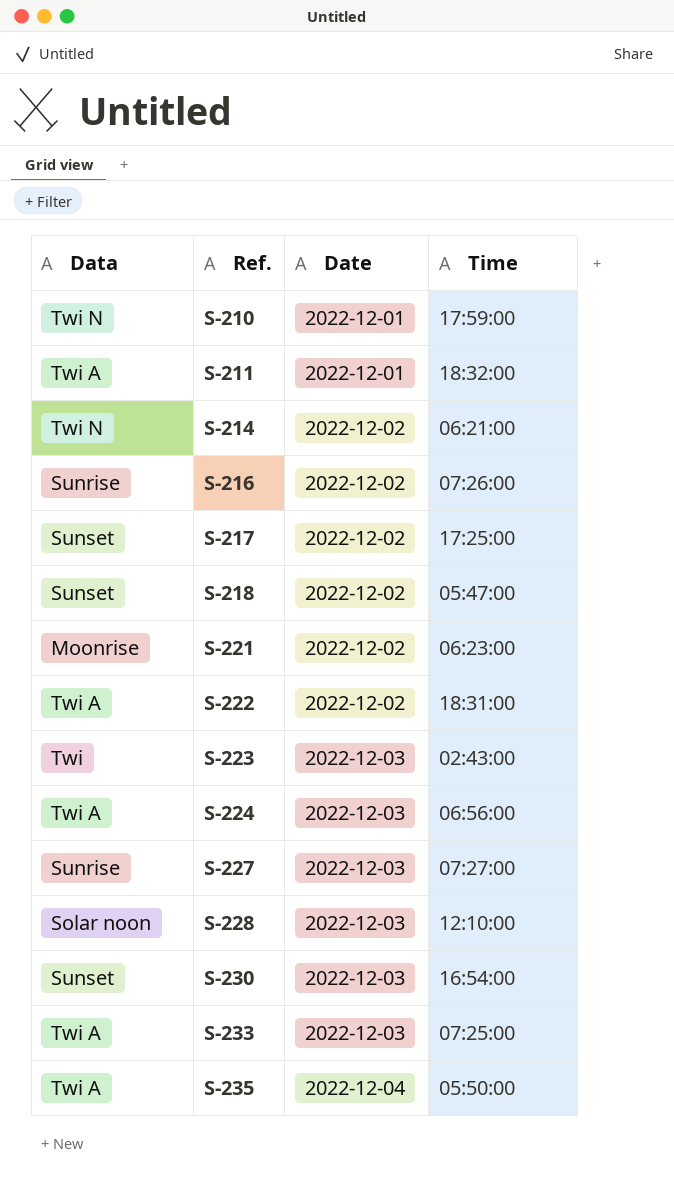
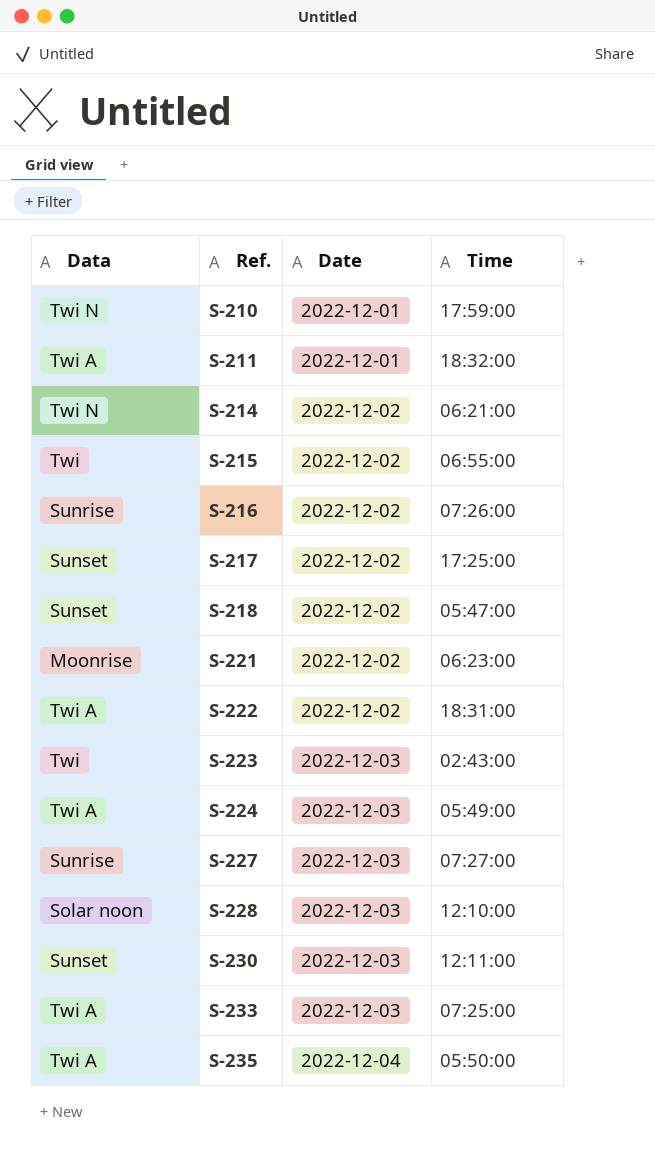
row S-215: none -> Twi | 2022-12-02 | 06:55:00
S-224 | Time: 06:56:00 -> 05:49:00
S-230 | Time: 16:54:00 -> 12:11:00

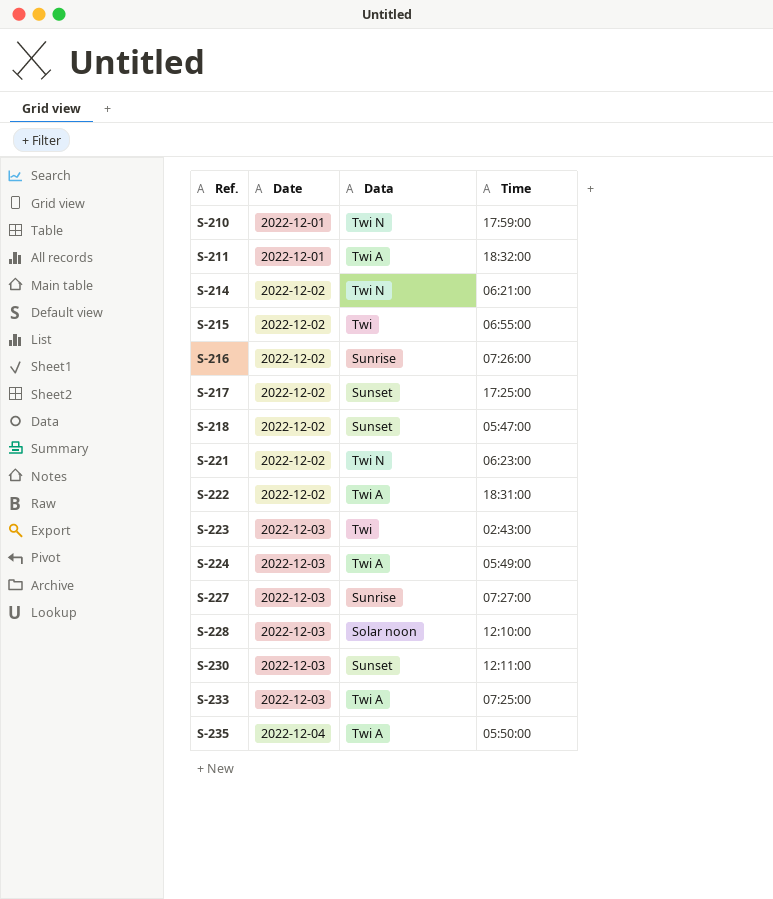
column Data | position: 1 -> 3
S-221 | Data: Moonrise -> Twi N

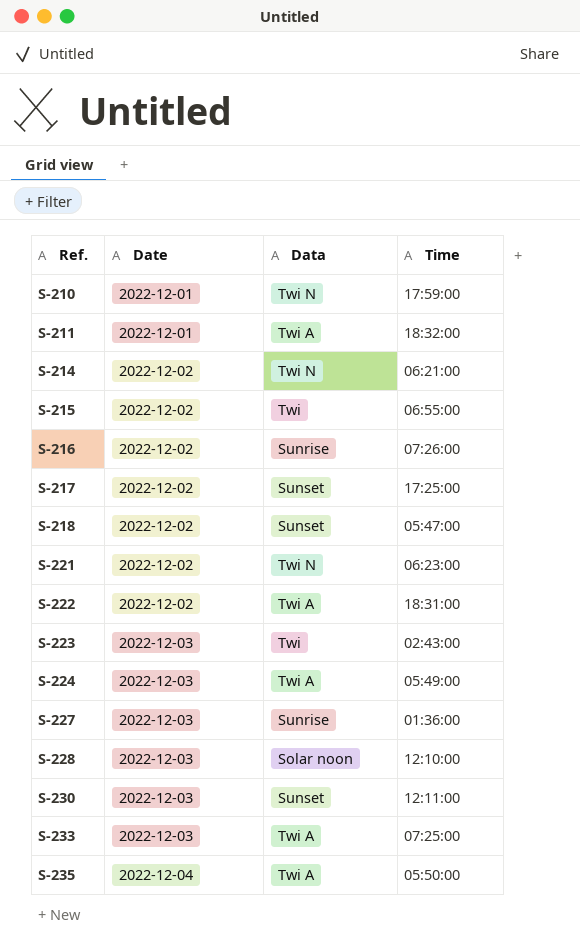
S-227 | Time: 07:27:00 -> 01:36:00

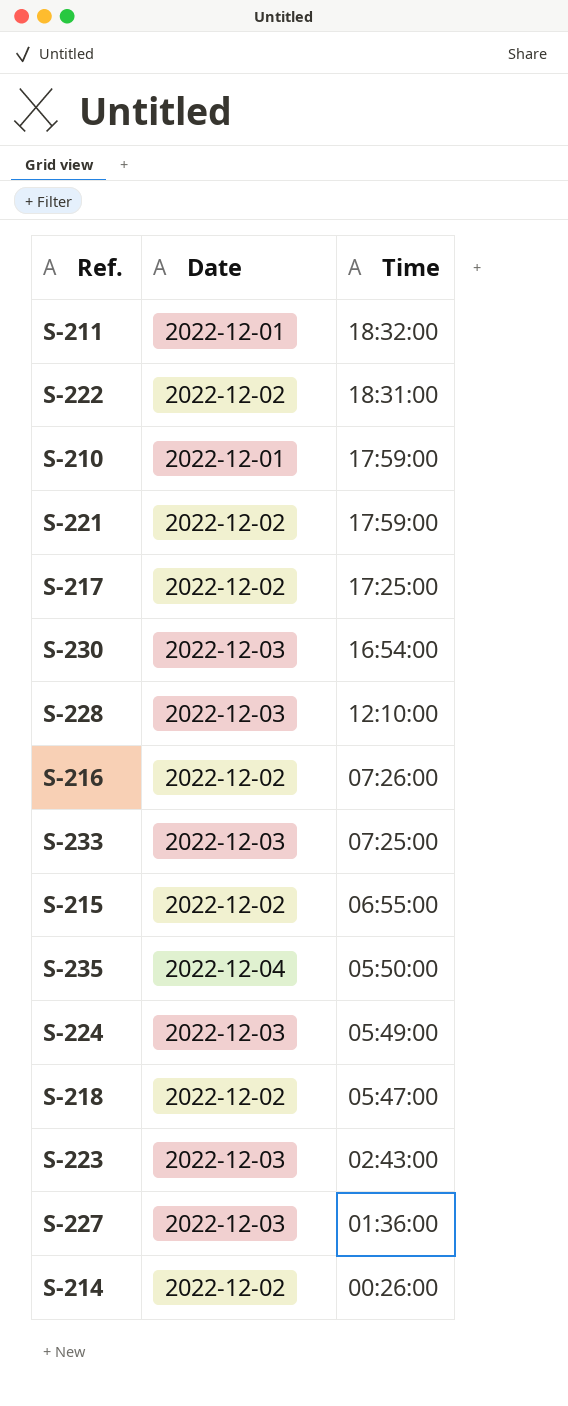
row order: Ref. ascending -> Time descending
column Data | position: 3 -> none
S-221 | Time: 06:23:00 -> 17:59:00
S-230 | Time: 12:11:00 -> 16:54:00
S-214 | Time: 06:21:00 -> 00:26:00

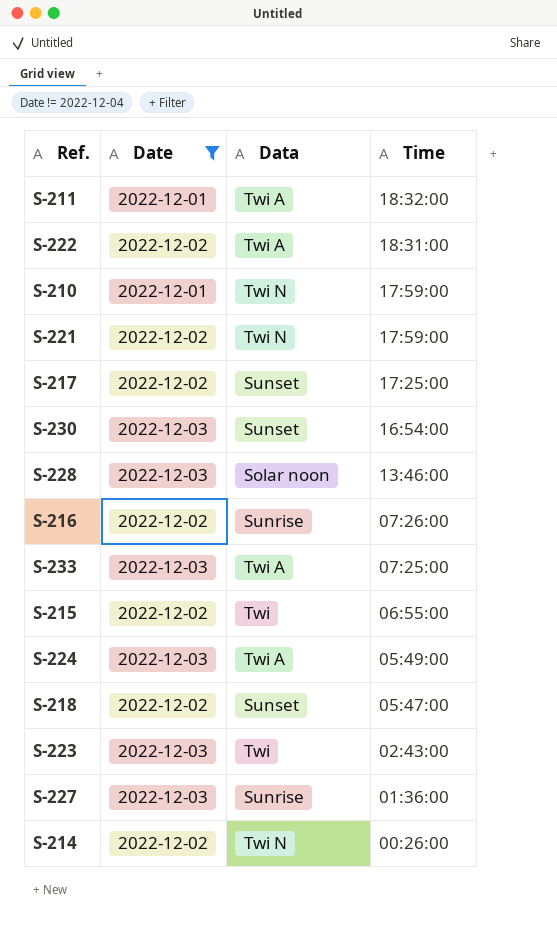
filter: none -> Date != 2022-12-04
column Data | position: none -> 3
S-228 | Time: 12:10:00 -> 13:46:00

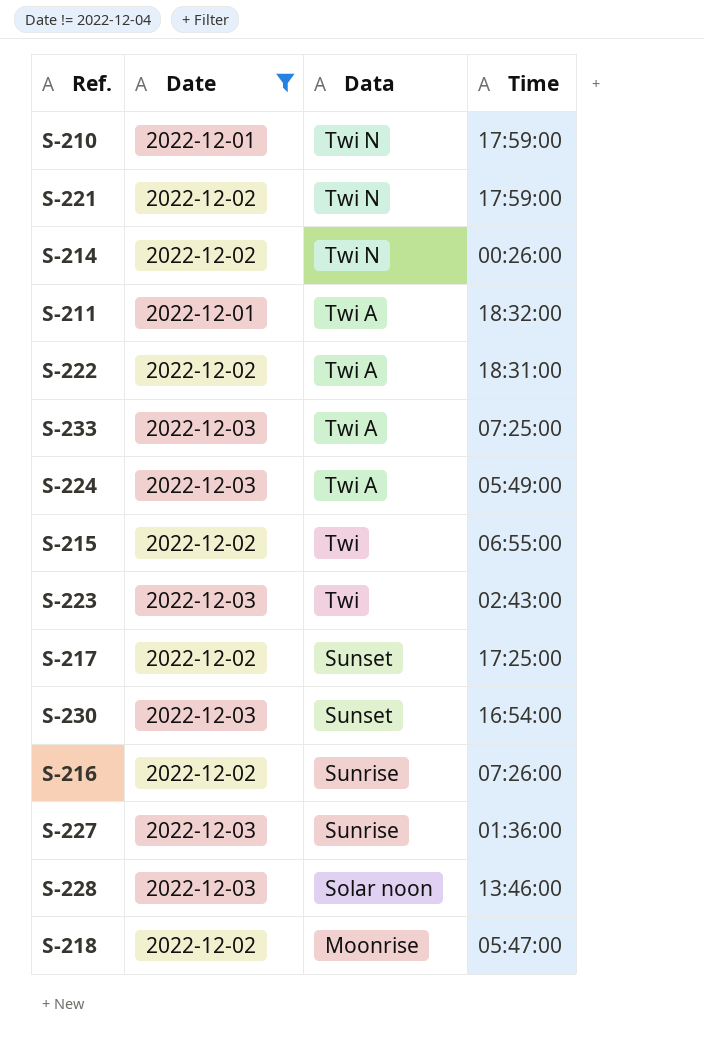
row order: Time descending -> Data descending
S-218 | Data: Sunset -> Moonrise

